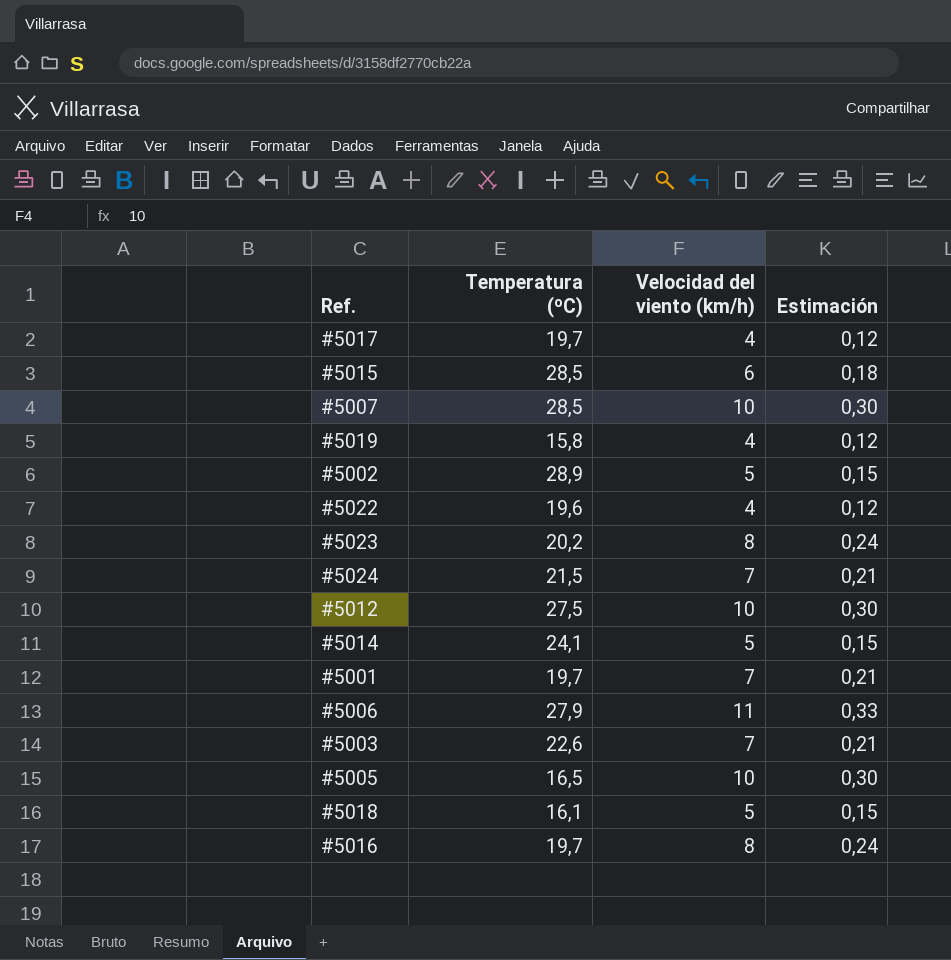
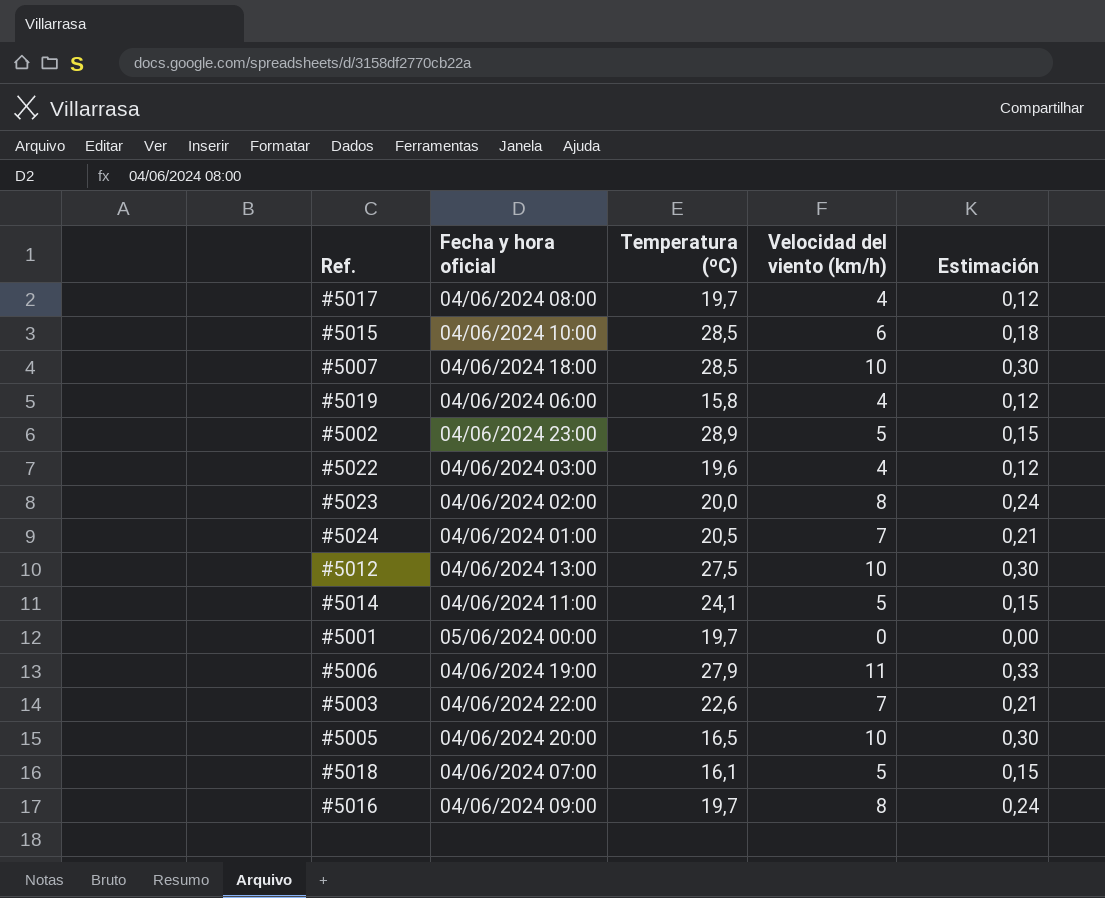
column Fecha y hora oficial | position: none -> 2
#5023 | Temperatura (ºC): 20,2 -> 20,0
#5024 | Temperatura (ºC): 21,5 -> 20,5
#5001 | Velocidad del viento (km/h): 7 -> 0
#5001 | Estimación: 0,21 -> 0,00

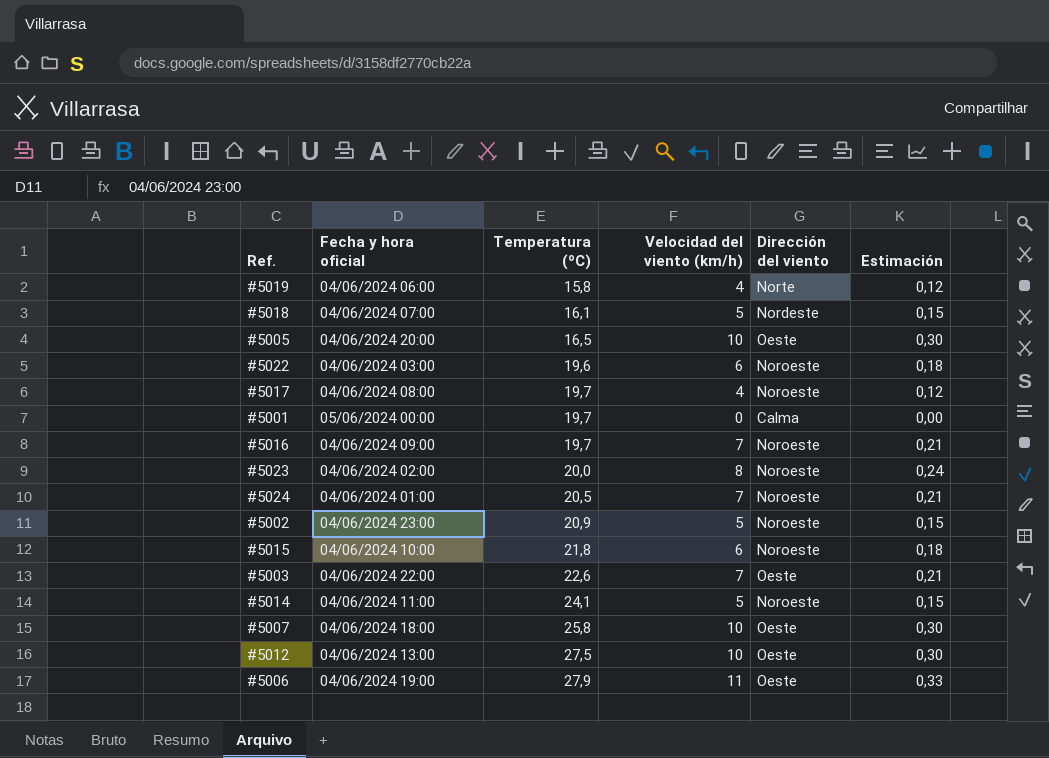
row order: none -> Temperatura (ºC) ascending
column Dirección del viento | position: none -> 5
#5022 | Velocidad del viento (km/h): 4 -> 6
#5022 | Estimación: 0,12 -> 0,18
#5016 | Velocidad del viento (km/h): 8 -> 7
#5016 | Estimación: 0,24 -> 0,21
#5002 | Temperatura (ºC): 28,9 -> 20,9
#5015 | Temperatura (ºC): 28,5 -> 21,8
#5007 | Temperatura (ºC): 28,5 -> 25,8

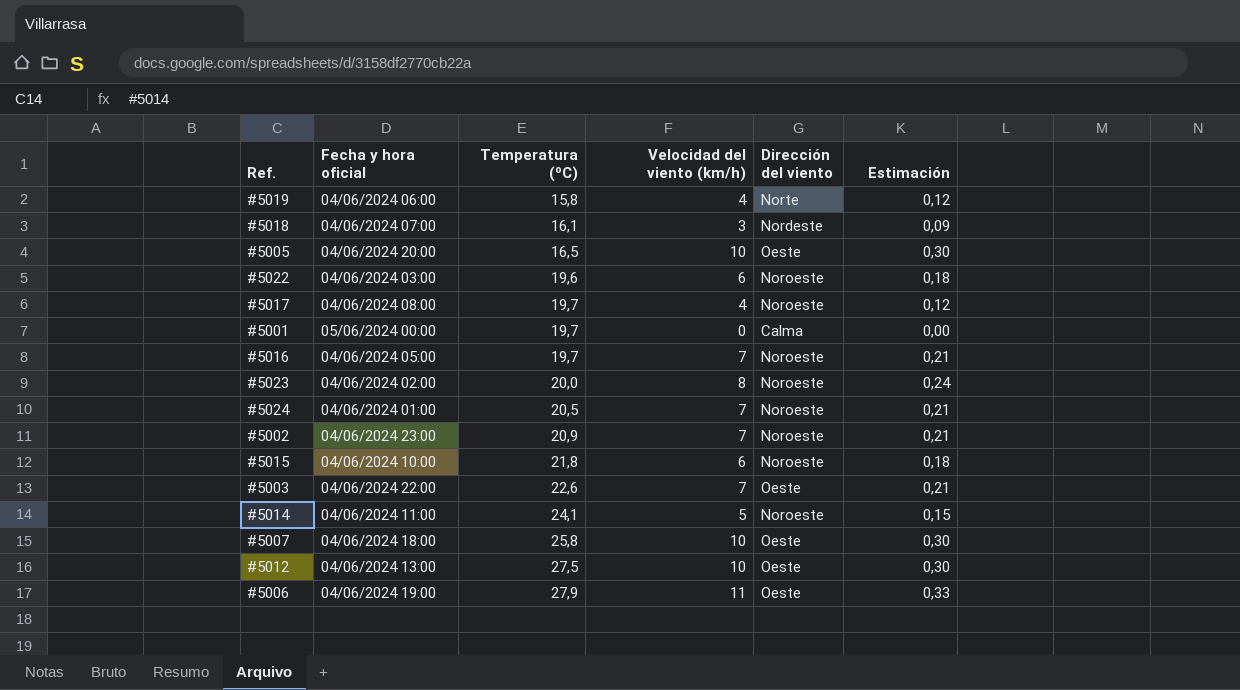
#5018 | Velocidad del viento (km/h): 5 -> 3
#5018 | Estimación: 0,15 -> 0,09
#5016 | Fecha y hora oficial: 04/06/2024 09:00 -> 04/06/2024 05:00
#5002 | Velocidad del viento (km/h): 5 -> 7
#5002 | Estimación: 0,15 -> 0,21

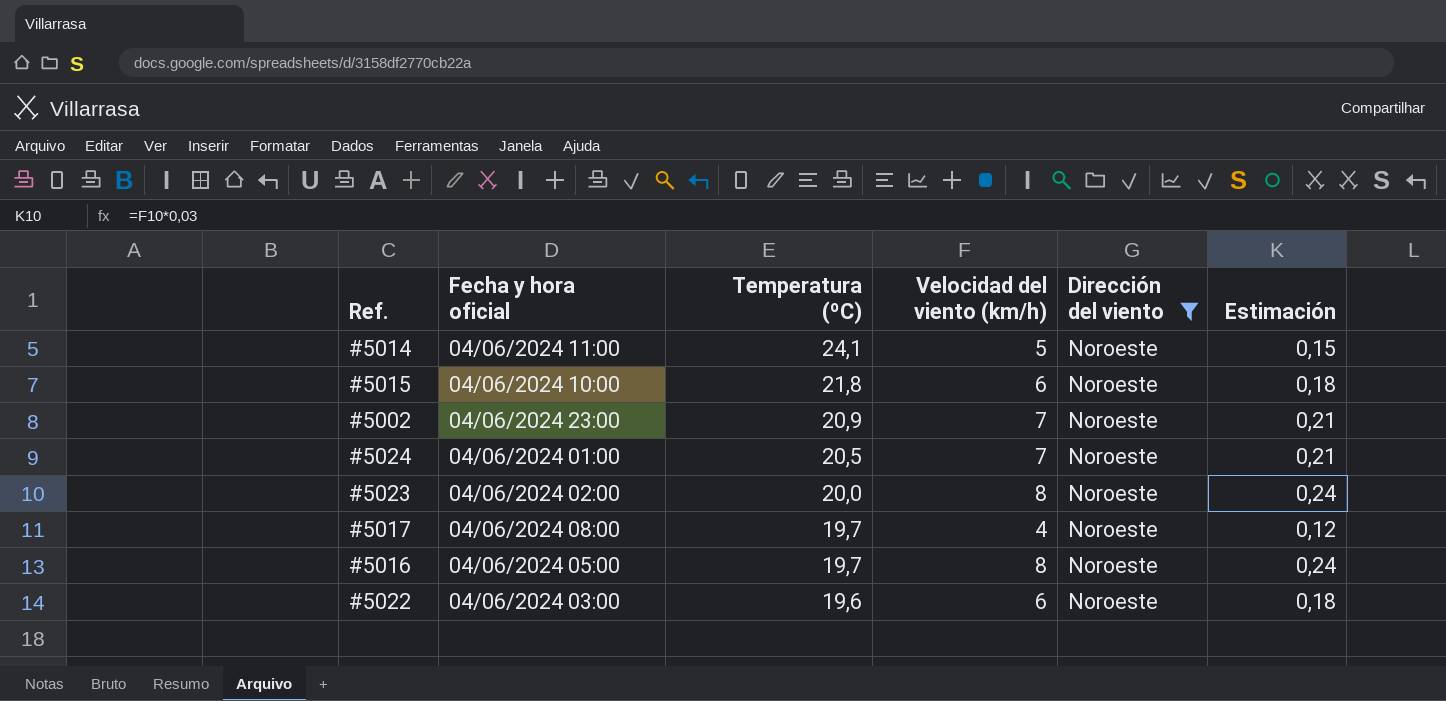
filter: none -> Dirección del viento = Noroeste
row order: Temperatura (ºC) ascending -> Temperatura (ºC) descending
#5016 | Velocidad del viento (km/h): 7 -> 8
#5016 | Estimación: 0,21 -> 0,24

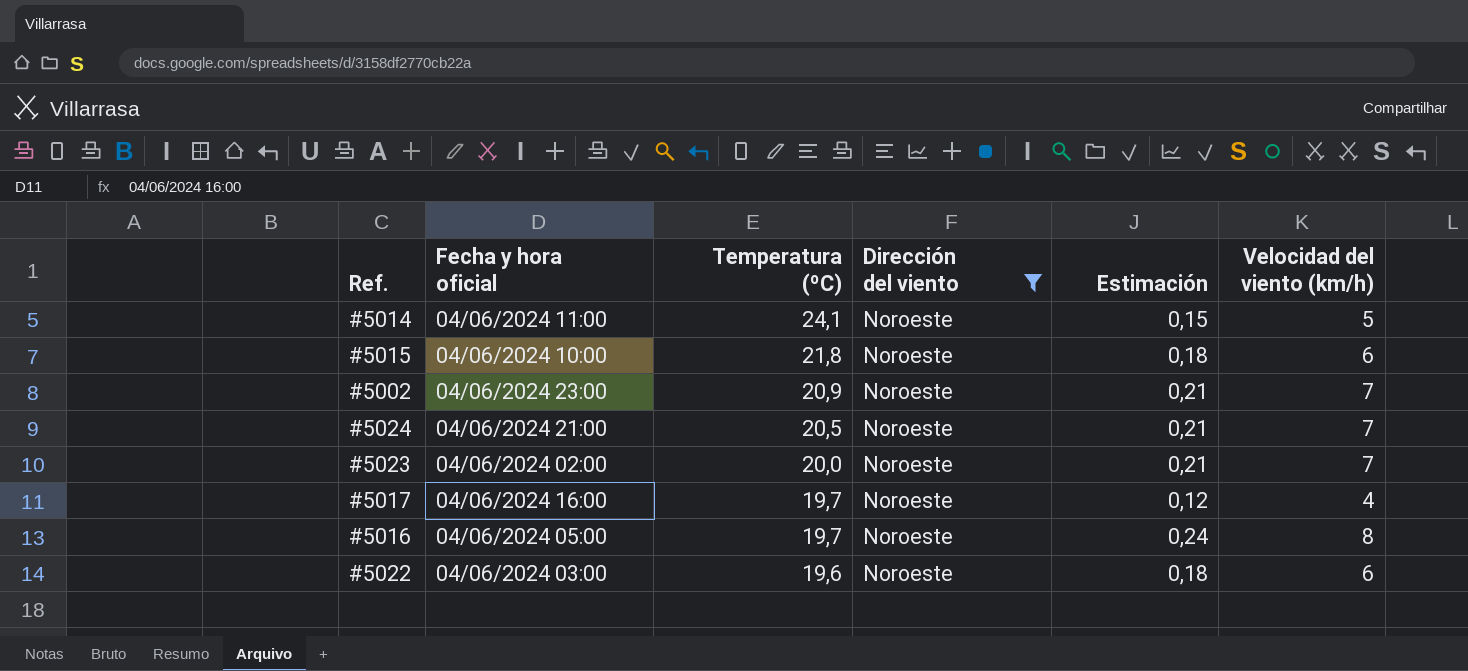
column Velocidad del viento (km/h) | position: 4 -> 6
#5024 | Fecha y hora oficial: 04/06/2024 01:00 -> 04/06/2024 21:00
#5023 | Estimación: 0,24 -> 0,21
#5023 | Velocidad del viento (km/h): 8 -> 7
#5017 | Fecha y hora oficial: 04/06/2024 08:00 -> 04/06/2024 16:00

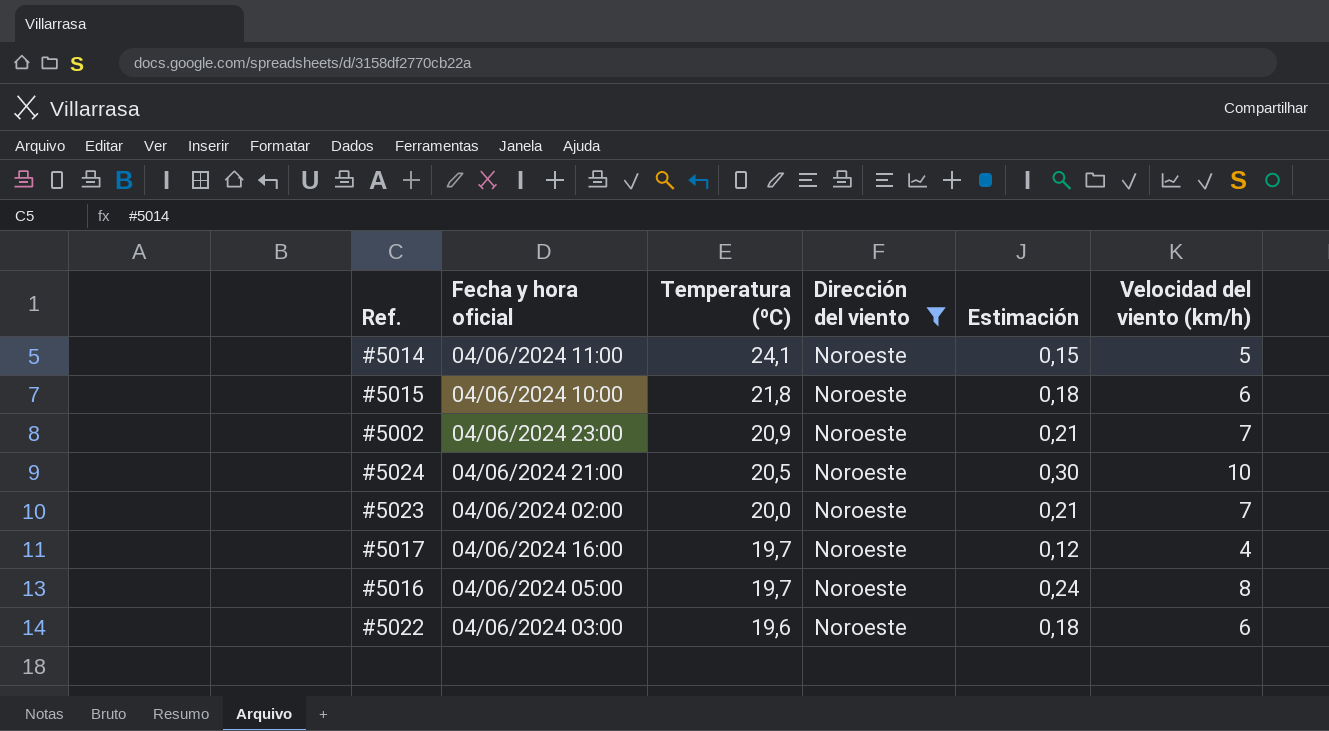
#5024 | Estimación: 0,21 -> 0,30
#5024 | Velocidad del viento (km/h): 7 -> 10

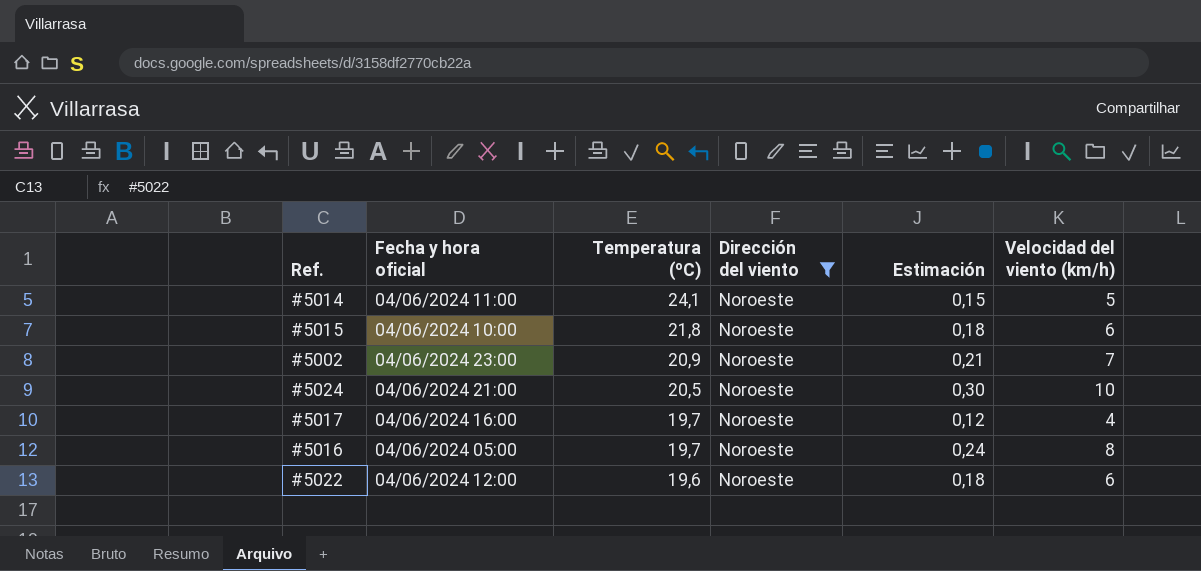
row #5023: 04/06/2024 02:00 | 20,0 | Noroeste | 0,21 | 7 -> none
#5022 | Fecha y hora oficial: 04/06/2024 03:00 -> 04/06/2024 12:00

